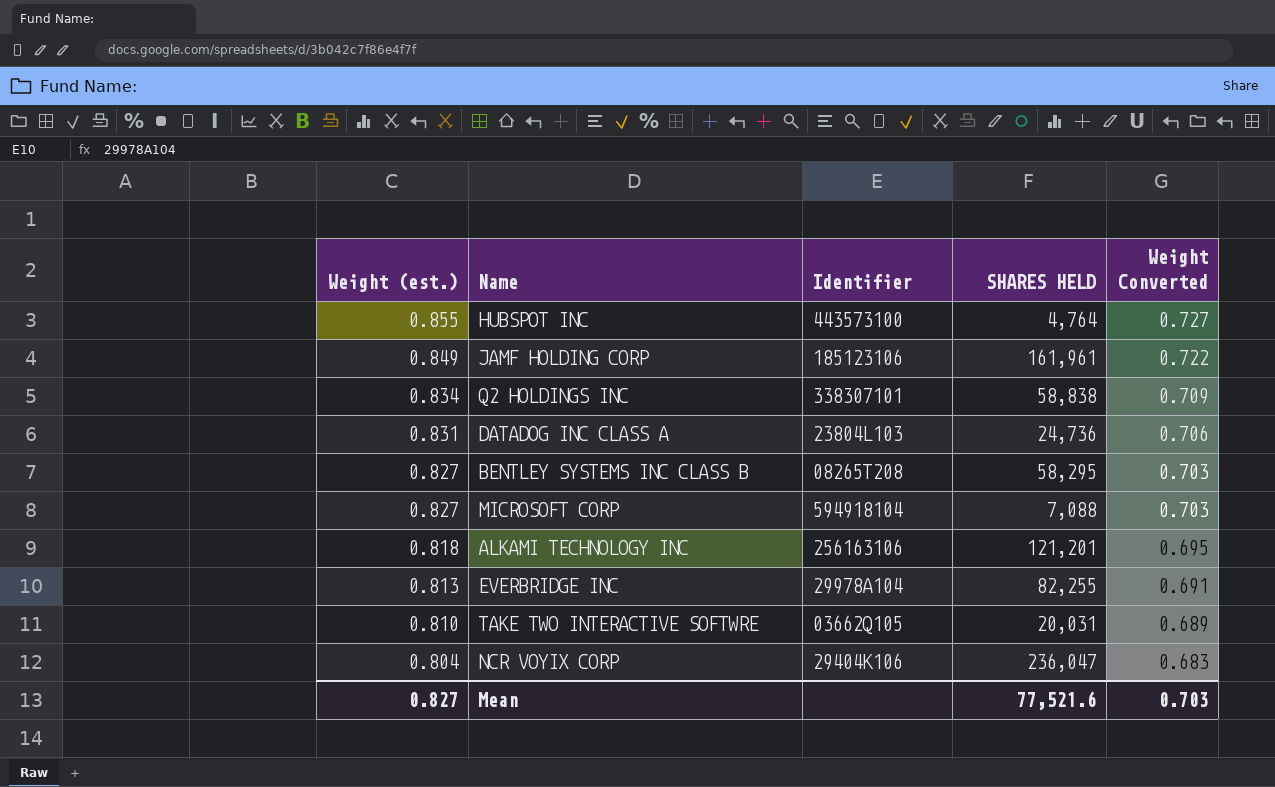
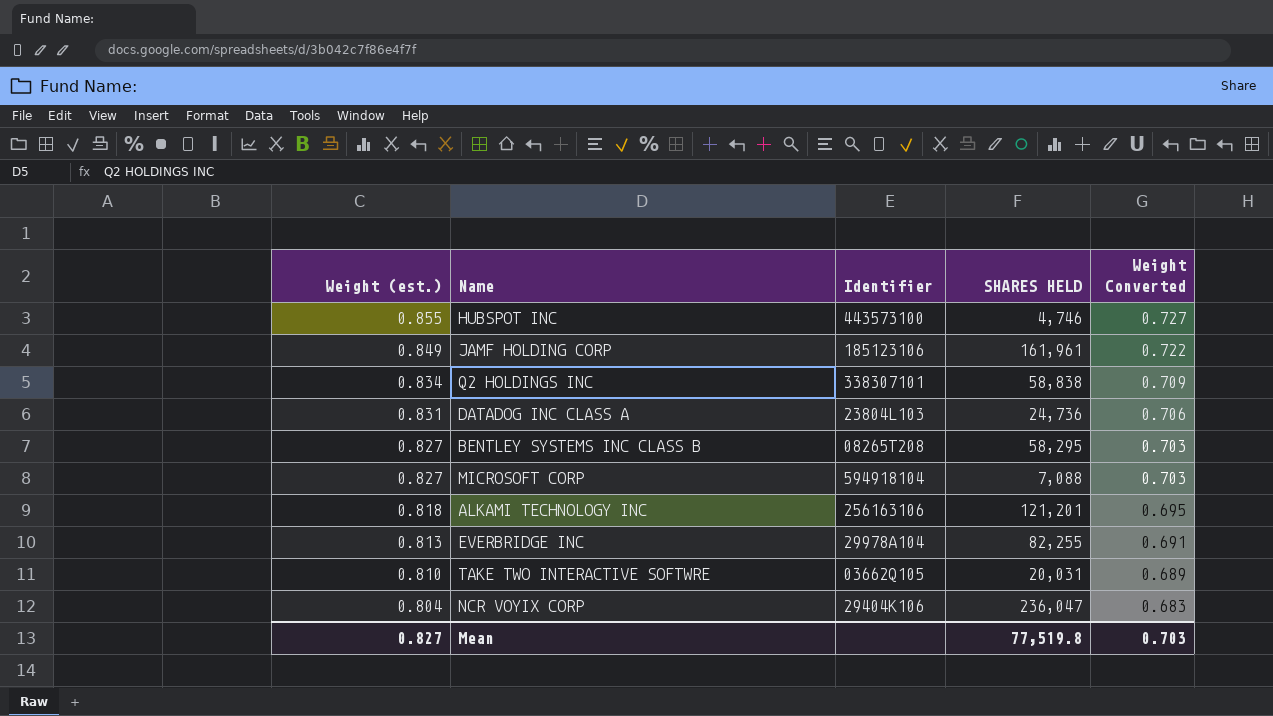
HUBSPOT INC | SHARES HELD: 4,764 -> 4,746
Mean | SHARES HELD: 77,521.6 -> 77,519.8

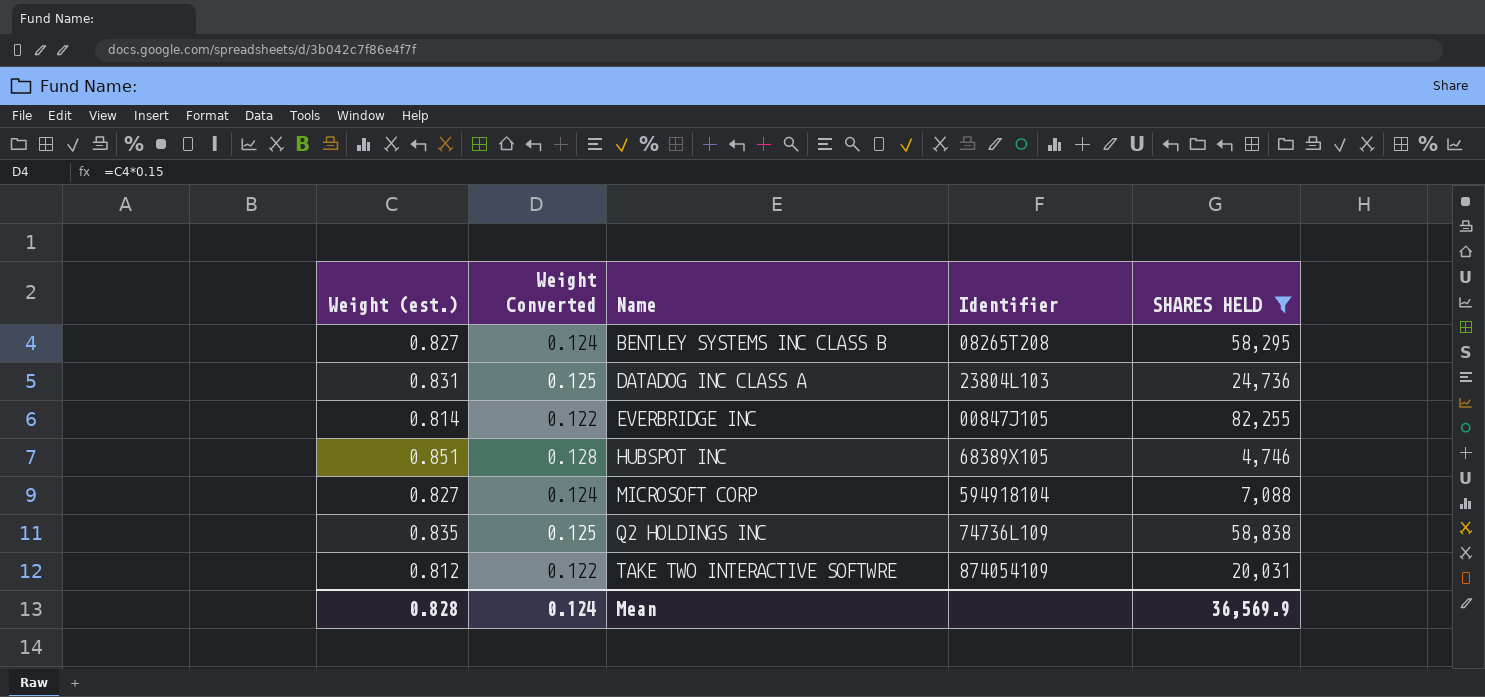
filter: none -> SHARES HELD <= 82,255
row order: Weight (est.) descending -> Name ascending
column Weight Converted | formula: [Weight (est.)] * 0.85 -> [Weight (est.)] * 0.15
column Weight Converted | position: 5 -> 2
EVERBRIDGE INC | Weight (est.): 0.813 -> 0.814
EVERBRIDGE INC | Identifier: 29978A104 -> 00847J105
HUBSPOT INC | Weight (est.): 0.855 -> 0.851
HUBSPOT INC | Identifier: 443573100 -> 68389X105
Q2 HOLDINGS INC | Weight (est.): 0.834 -> 0.835
Q2 HOLDINGS INC | Identifier: 338307101 -> 74736L109
TAKE TWO INTERACTIVE SOFTWRE | Weight (est.): 0.810 -> 0.812
TAKE TWO INTERACTIVE SOFTWRE | Identifier: 03662Q105 -> 874054109
Mean | Weight (est.): 0.827 -> 0.828
Mean | Weight Converted: 0.703 -> 0.124
Mean | SHARES HELD: 77,519.8 -> 36,569.9

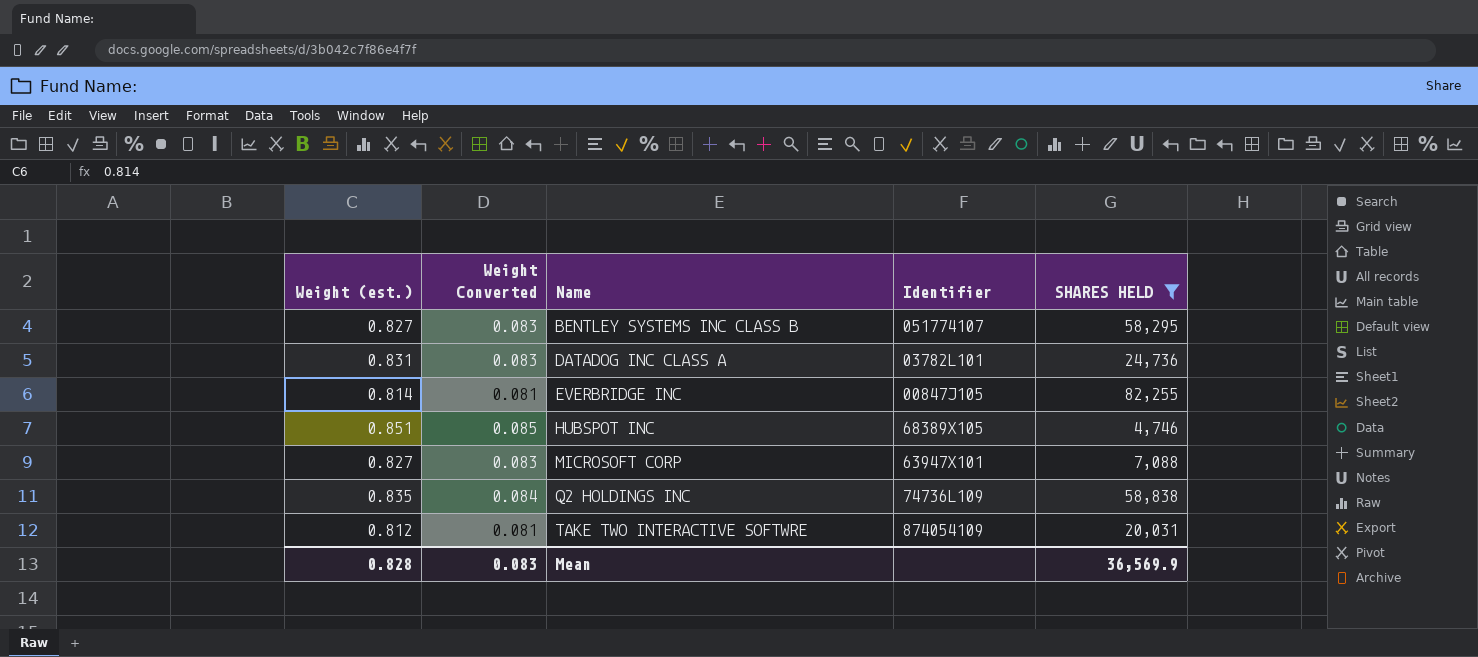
column Weight Converted | formula: [Weight (est.)] * 0.15 -> [Weight (est.)] * 0.1
BENTLEY SYSTEMS INC CLASS B | Identifier: 08265T208 -> 051774107
DATADOG INC CLASS A | Identifier: 23804L103 -> 03782L101
MICROSOFT CORP | Identifier: 594918104 -> 63947X101
Mean | Weight Converted: 0.124 -> 0.083

